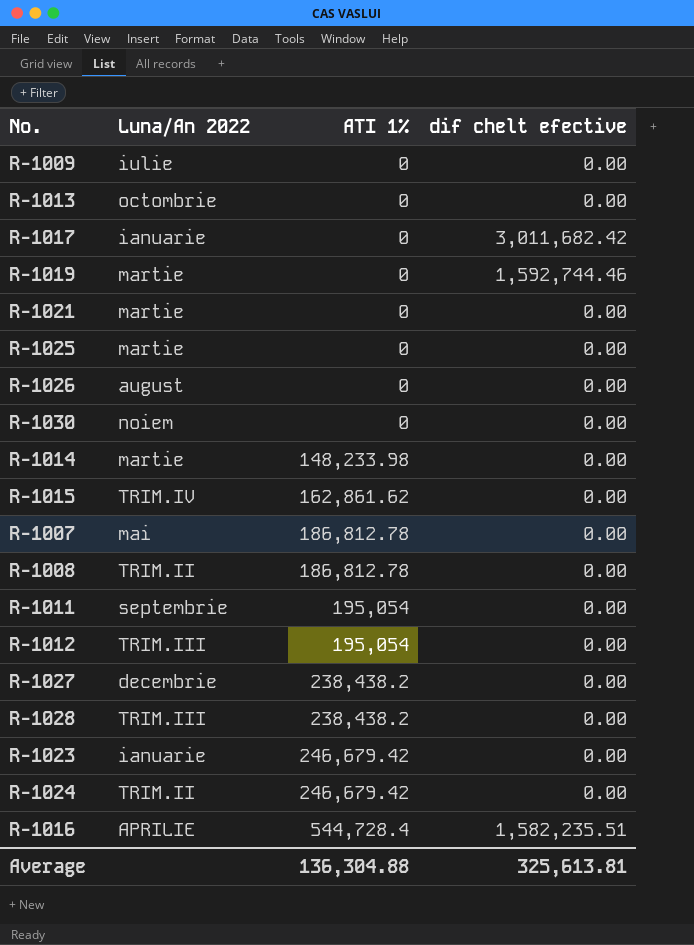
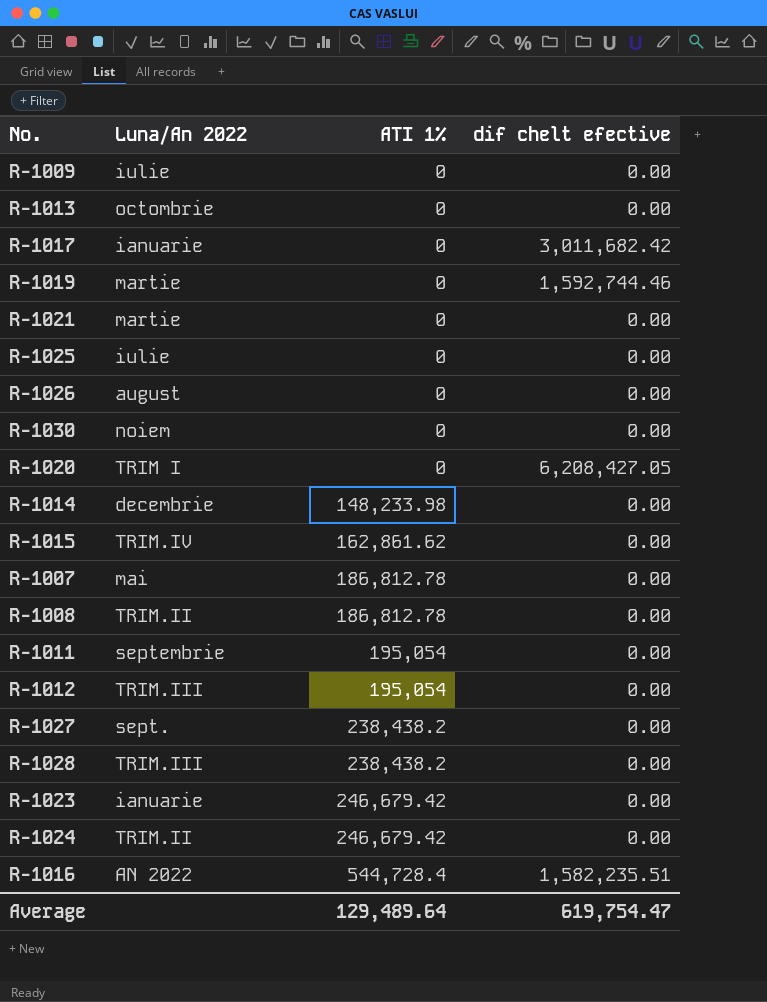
R-1025 | Luna/An 2022: martie -> iulie
row R-1020: none -> TRIM I | 0 | 6,208,427.05
R-1014 | Luna/An 2022: martie -> decembrie
R-1027 | Luna/An 2022: decembrie -> sept.
R-1016 | Luna/An 2022: APRILIE -> AN 2022
Average | ATI 1%: 136,304.88 -> 129,489.64
Average | dif chelt efective: 325,613.81 -> 619,754.47

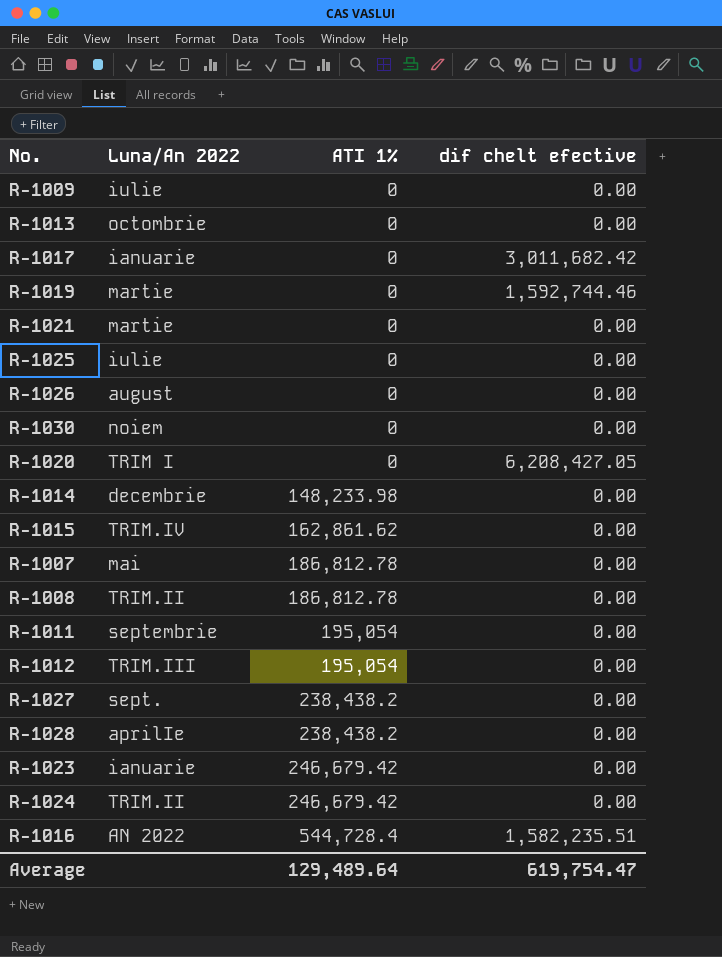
R-1028 | Luna/An 2022: TRIM.III -> aprilIe

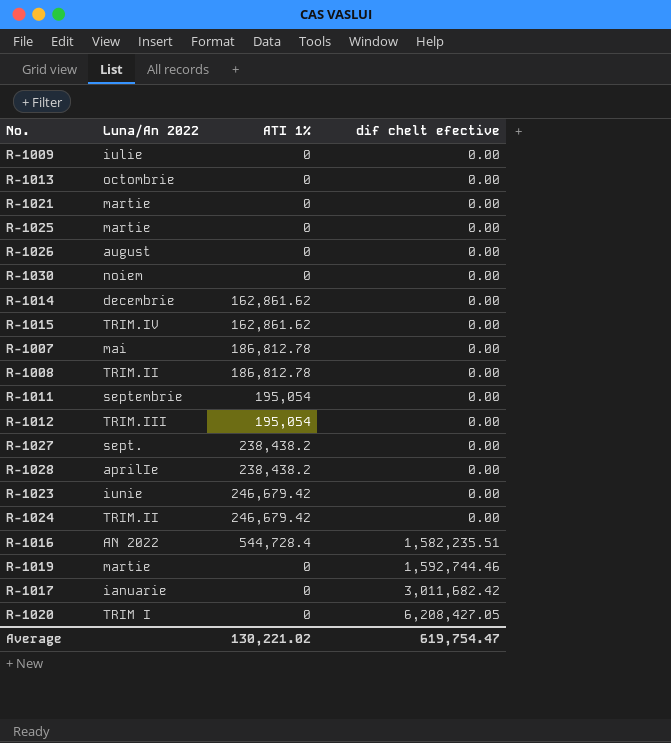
row order: ATI 1% ascending -> dif chelt efective ascending
R-1025 | Luna/An 2022: iulie -> martie
R-1014 | ATI 1%: 148,233.98 -> 162,861.62
R-1023 | Luna/An 2022: ianuarie -> iunie
Average | ATI 1%: 129,489.64 -> 130,221.02

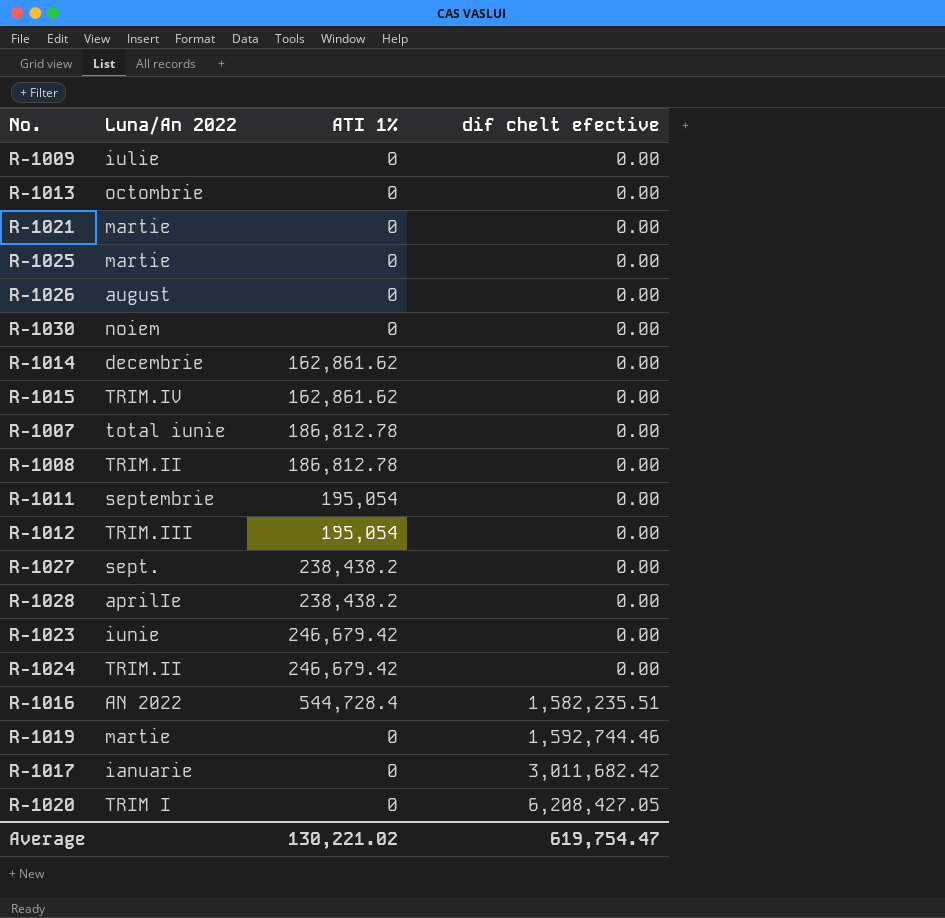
R-1007 | Luna/An 2022: mai -> total iunie

